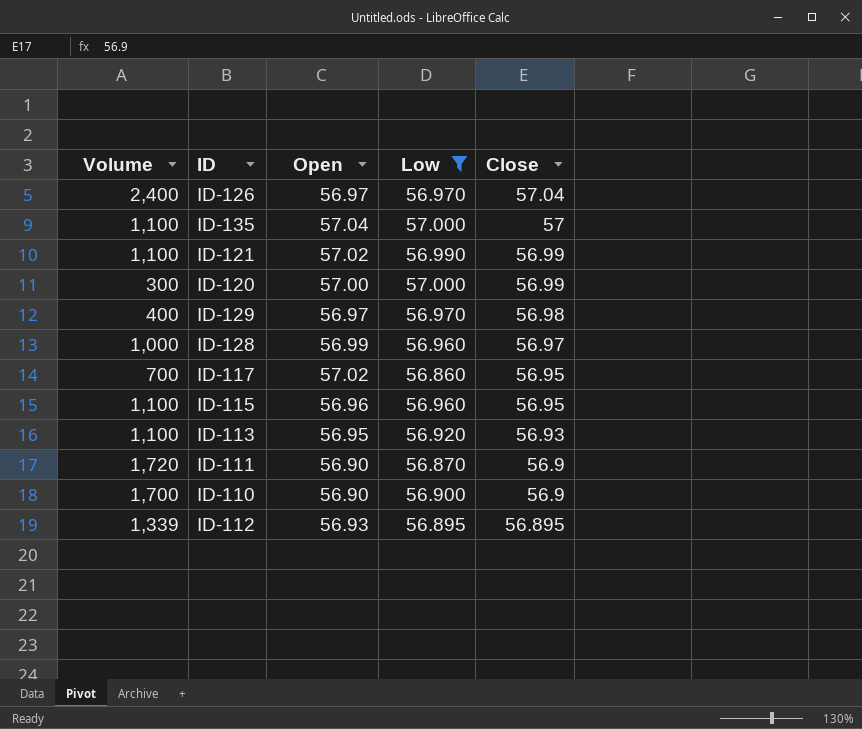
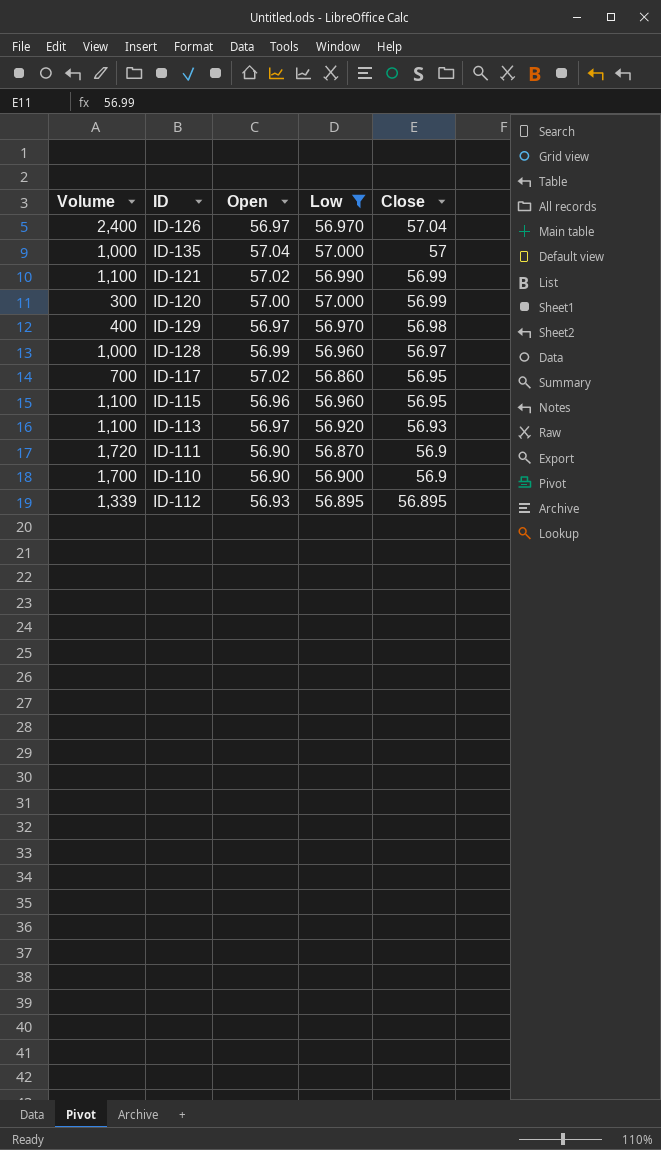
ID-135 | Volume: 1,100 -> 1,000
ID-113 | Open: 56.95 -> 56.97

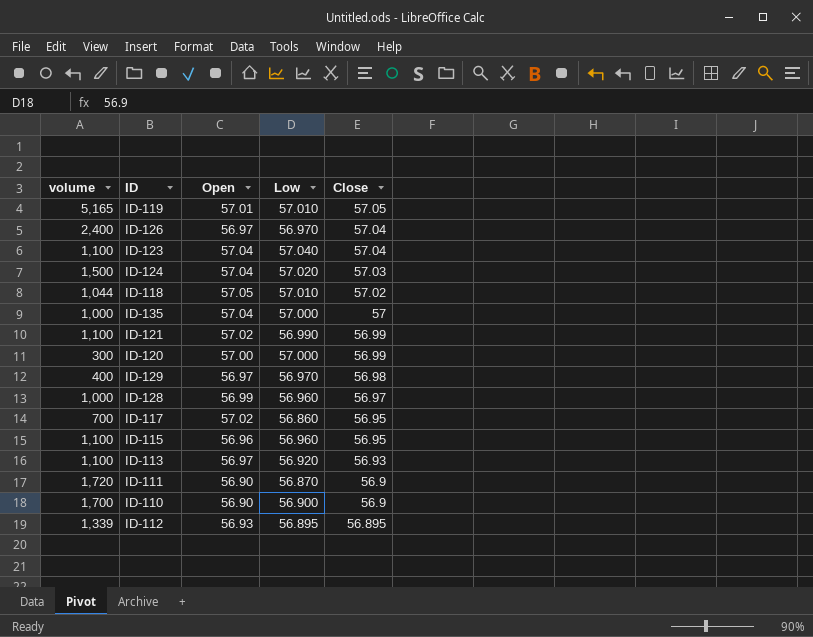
filter: Low <= 57.000 -> none
column name: Volume -> volume

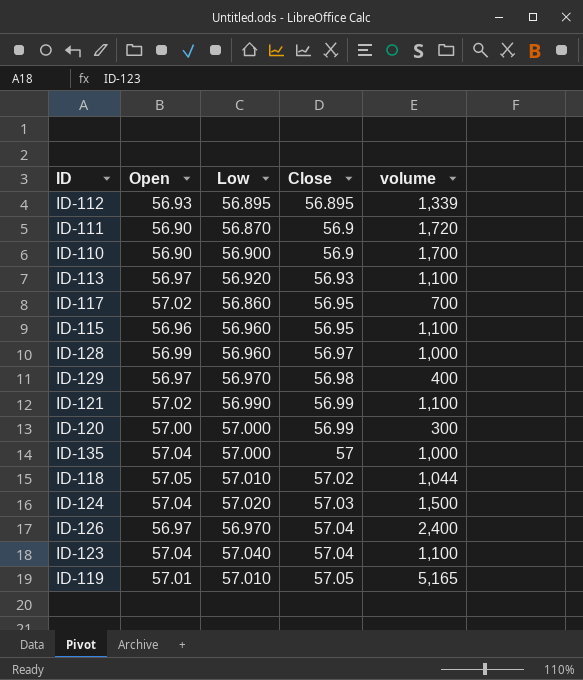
row order: Close descending -> Close ascending
column volume | position: 1 -> 5

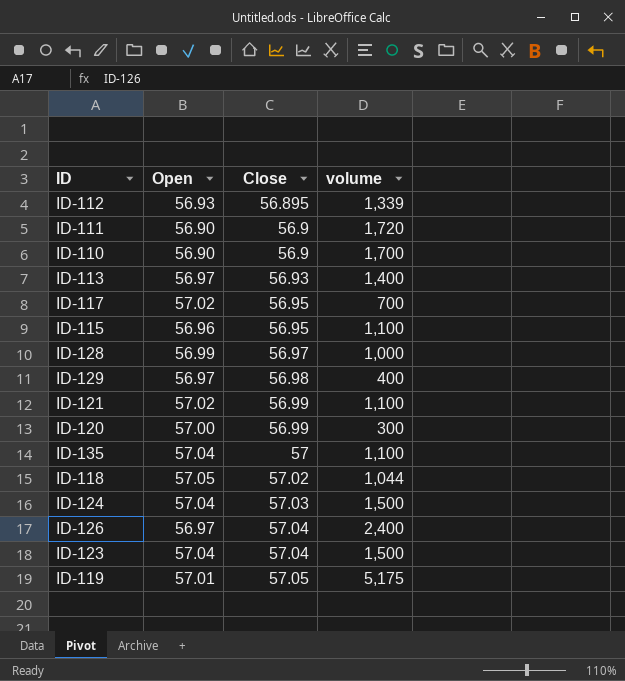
column Low | position: 3 -> none
ID-113 | volume: 1,100 -> 1,400
ID-135 | volume: 1,000 -> 1,100
ID-123 | volume: 1,100 -> 1,500
ID-119 | volume: 5,165 -> 5,175

